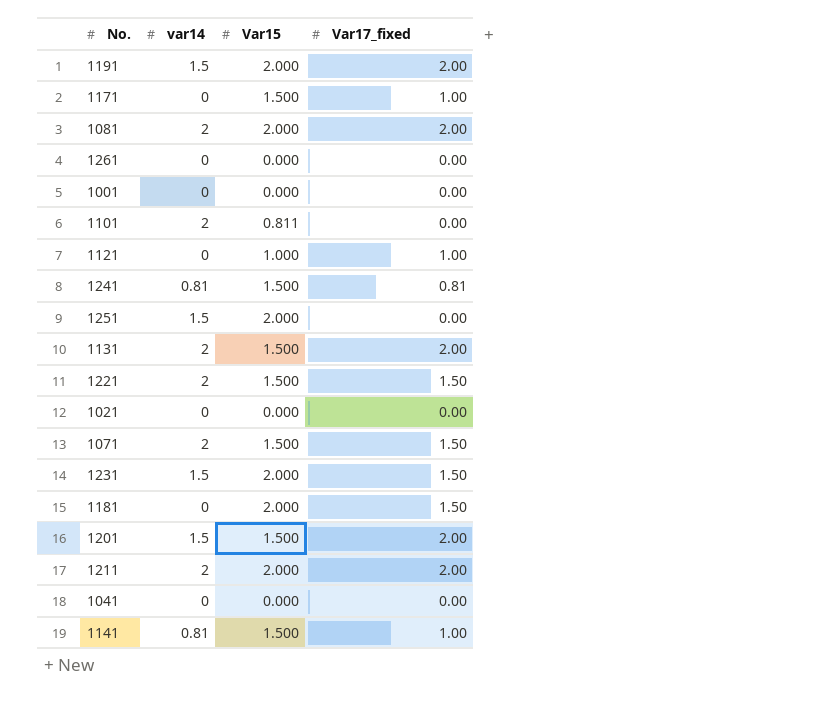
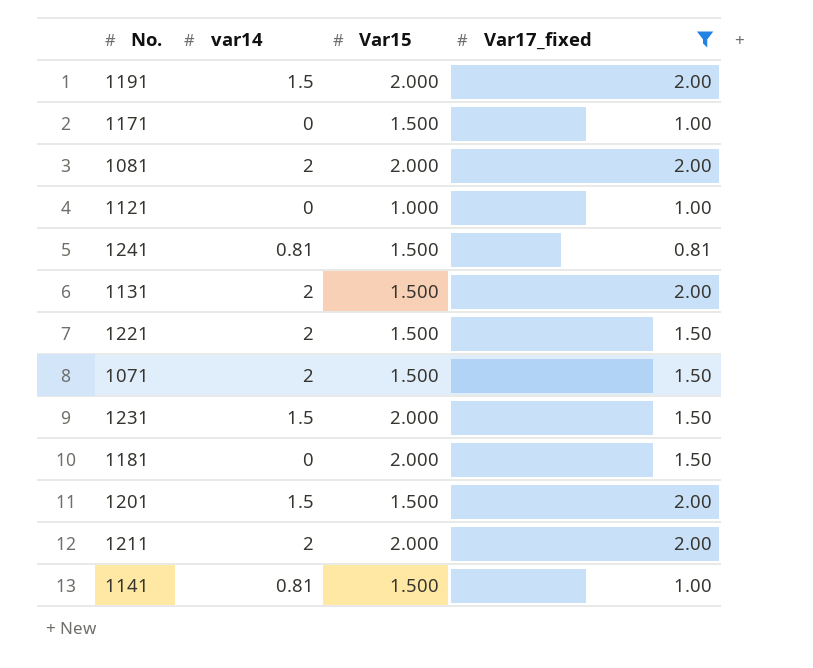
filter: none -> Var17_fixed != 0.00

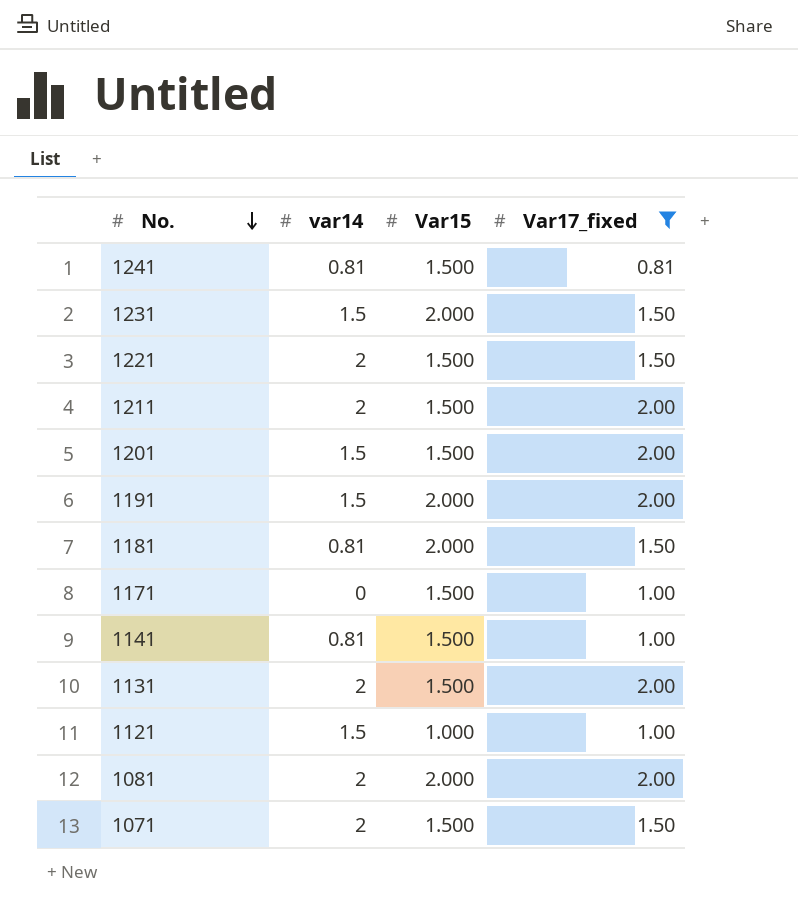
row order: none -> No. descending
1211 | Var15: 2.000 -> 1.500
1181 | var14: 0 -> 0.81
1121 | var14: 0 -> 1.5

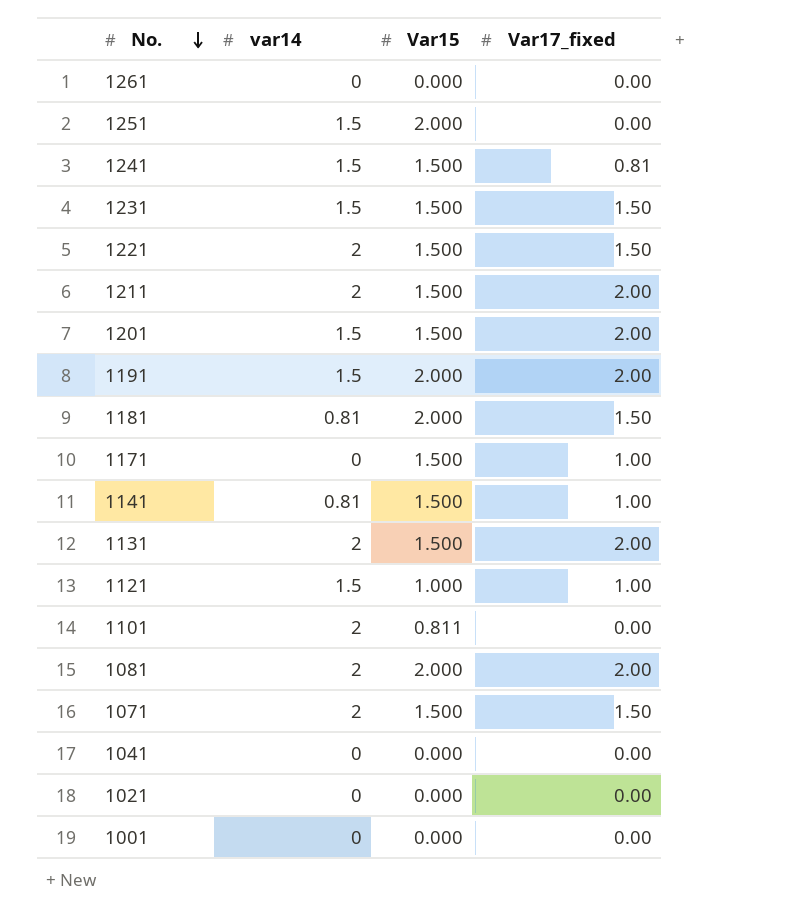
filter: Var17_fixed != 0.00 -> none
1241 | var14: 0.81 -> 1.5
1231 | Var15: 2.000 -> 1.500

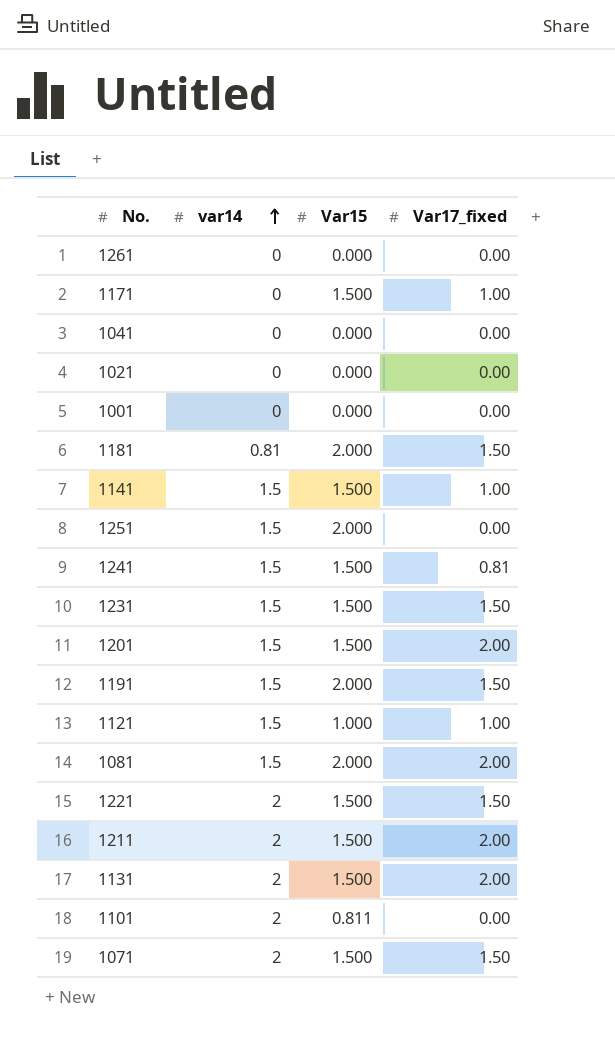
row order: No. descending -> var14 ascending
1141 | var14: 0.81 -> 1.5
1191 | Var17_fixed: 2.00 -> 1.50
1081 | var14: 2 -> 1.5

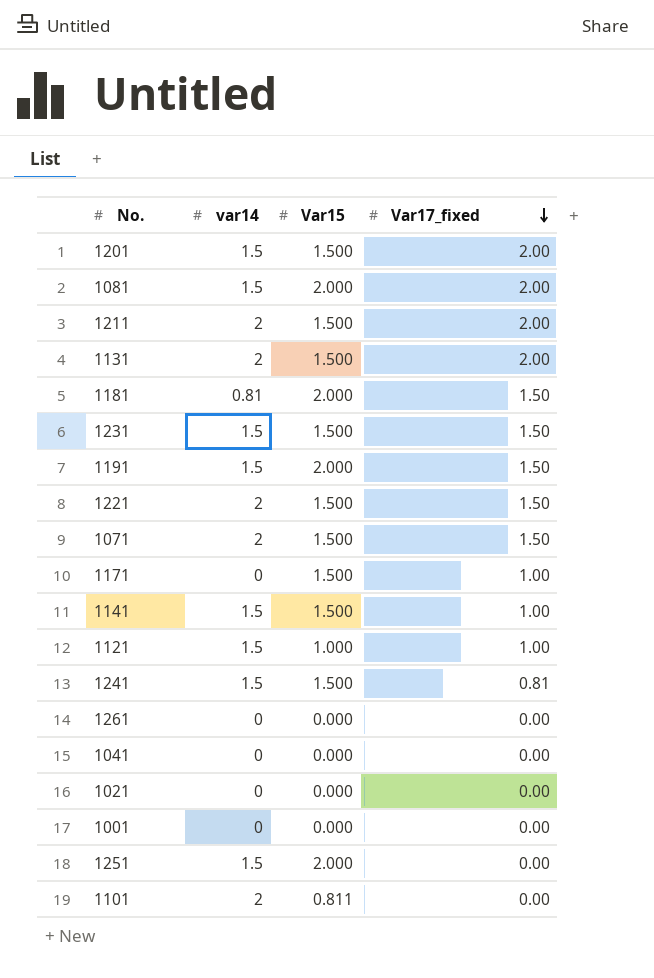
row order: var14 ascending -> Var17_fixed descending

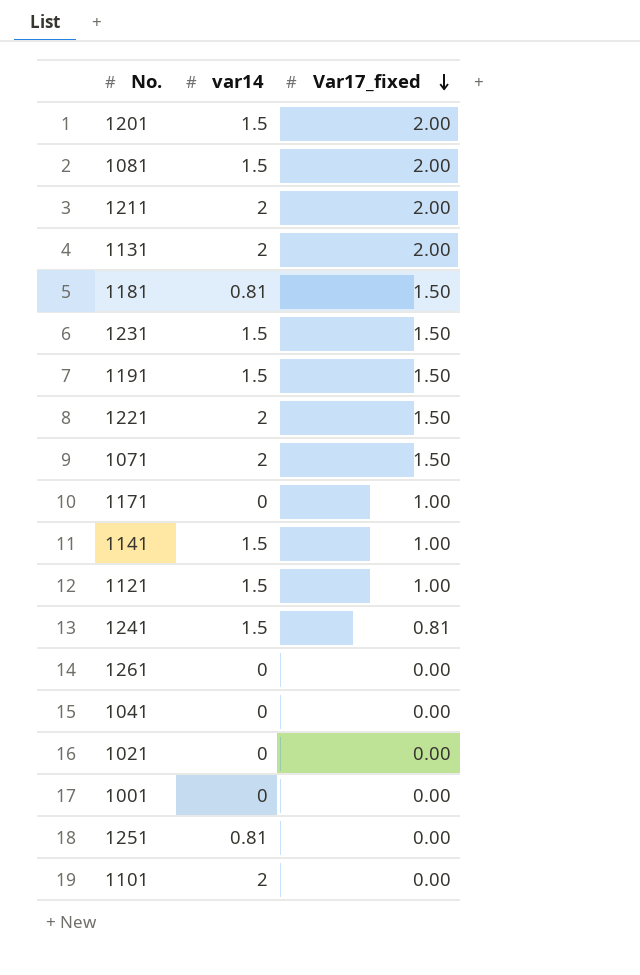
column Var15 | position: 3 -> none
1251 | var14: 1.5 -> 0.81

